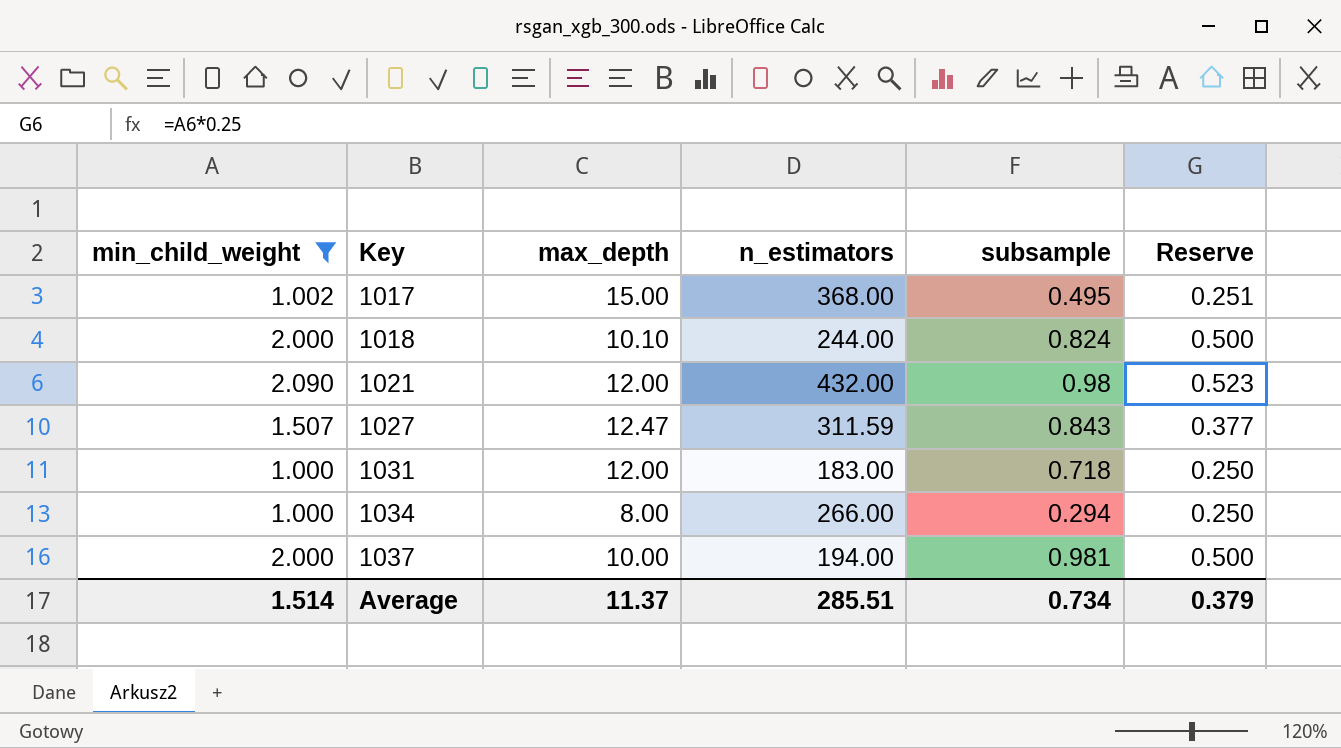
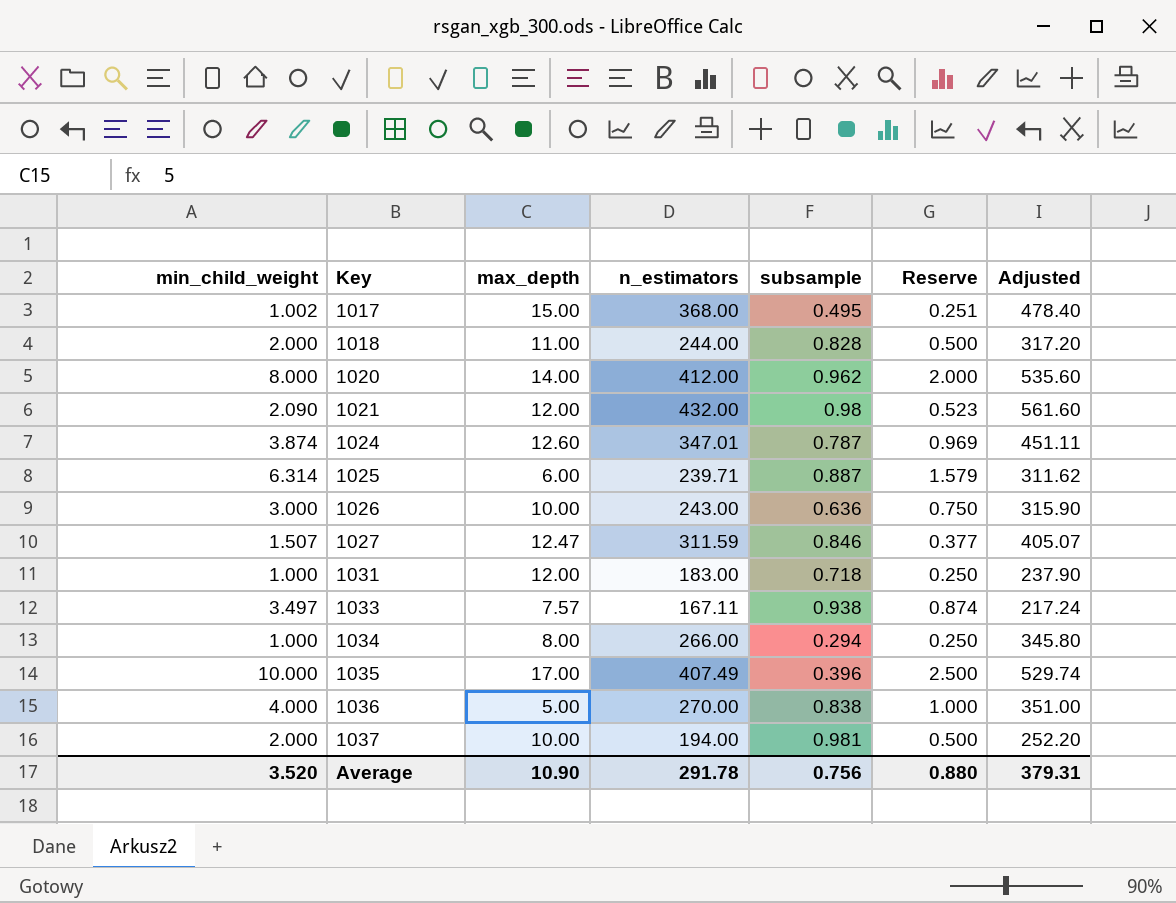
filter: min_child_weight <= 2.090 -> none
column Adjusted | formula: none -> [n_estimators] * 1.3
1018 | max_depth: 10.10 -> 11.00
1018 | subsample: 0.824 -> 0.828
1027 | subsample: 0.843 -> 0.846
Average | min_child_weight: 1.514 -> 3.520
Average | max_depth: 11.37 -> 10.90
Average | n_estimators: 285.51 -> 291.78
Average | subsample: 0.734 -> 0.756
Average | Reserve: 0.379 -> 0.880

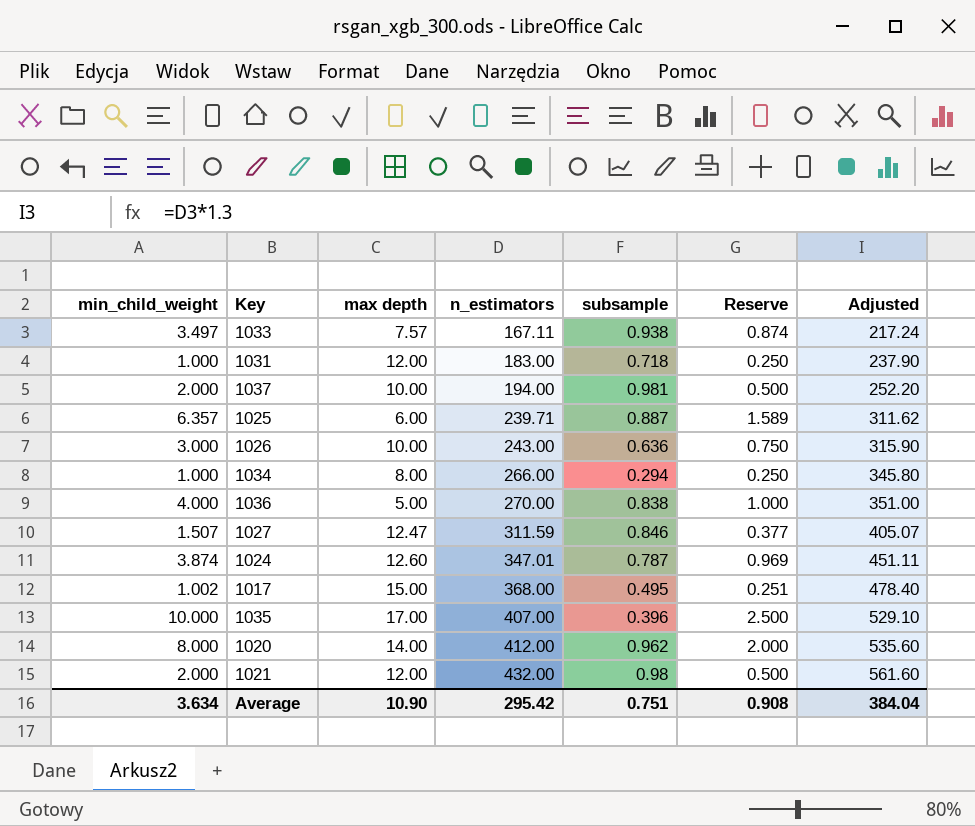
row order: Key ascending -> n_estimators ascending
column name: max_depth -> max depth
row 1018: 2.000 | 11.00 | 244.00 | 0.828 | 0.500 | 317.20 -> none
1025 | min_child_weight: 6.314 -> 6.357
1025 | Reserve: 1.579 -> 1.589
1035 | n_estimators: 407.49 -> 407.00
1035 | Adjusted: 529.74 -> 529.10
1021 | min_child_weight: 2.090 -> 2.000
1021 | Reserve: 0.523 -> 0.500
Average | min_child_weight: 3.520 -> 3.634
Average | n_estimators: 291.78 -> 295.42
Average | subsample: 0.756 -> 0.751
Average | Reserve: 0.880 -> 0.908
Average | Adjusted: 379.31 -> 384.04

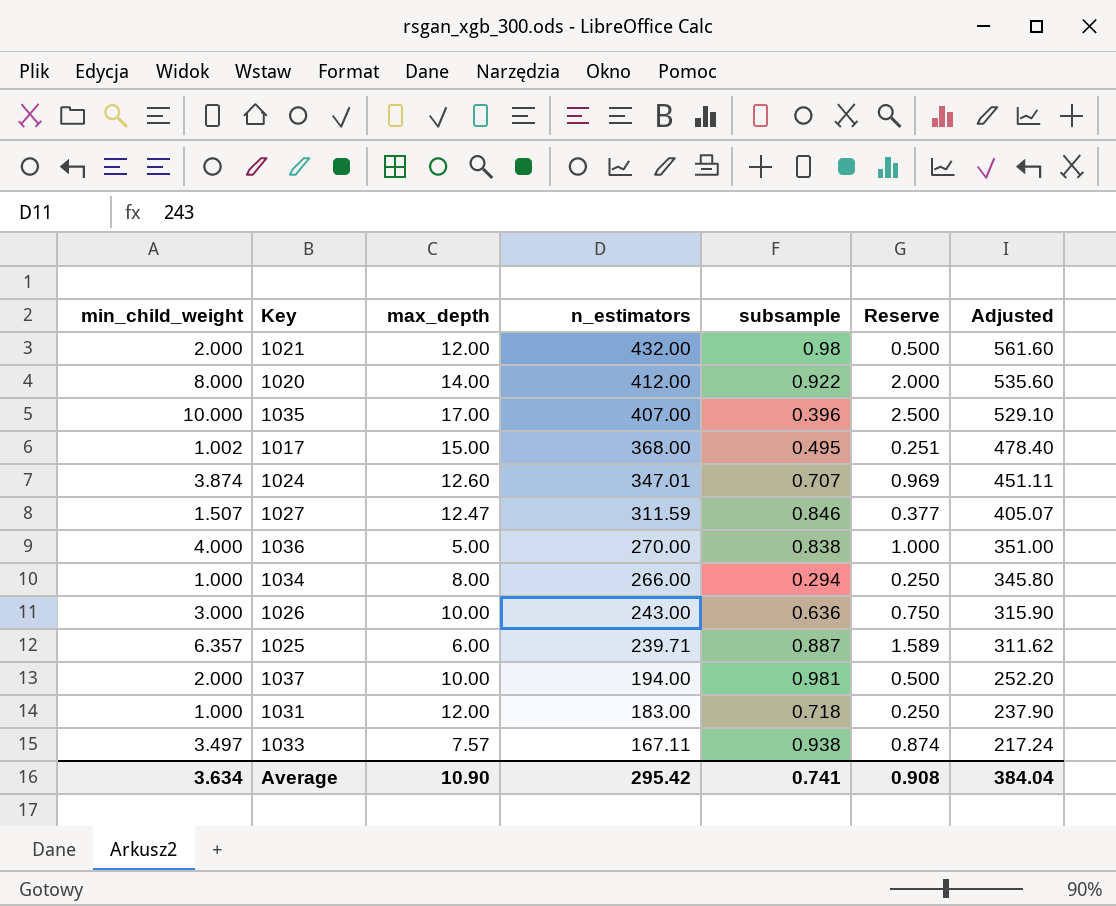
row order: n_estimators ascending -> n_estimators descending
column name: max depth -> max_depth
1020 | subsample: 0.962 -> 0.922
1024 | subsample: 0.787 -> 0.707
Average | subsample: 0.751 -> 0.741

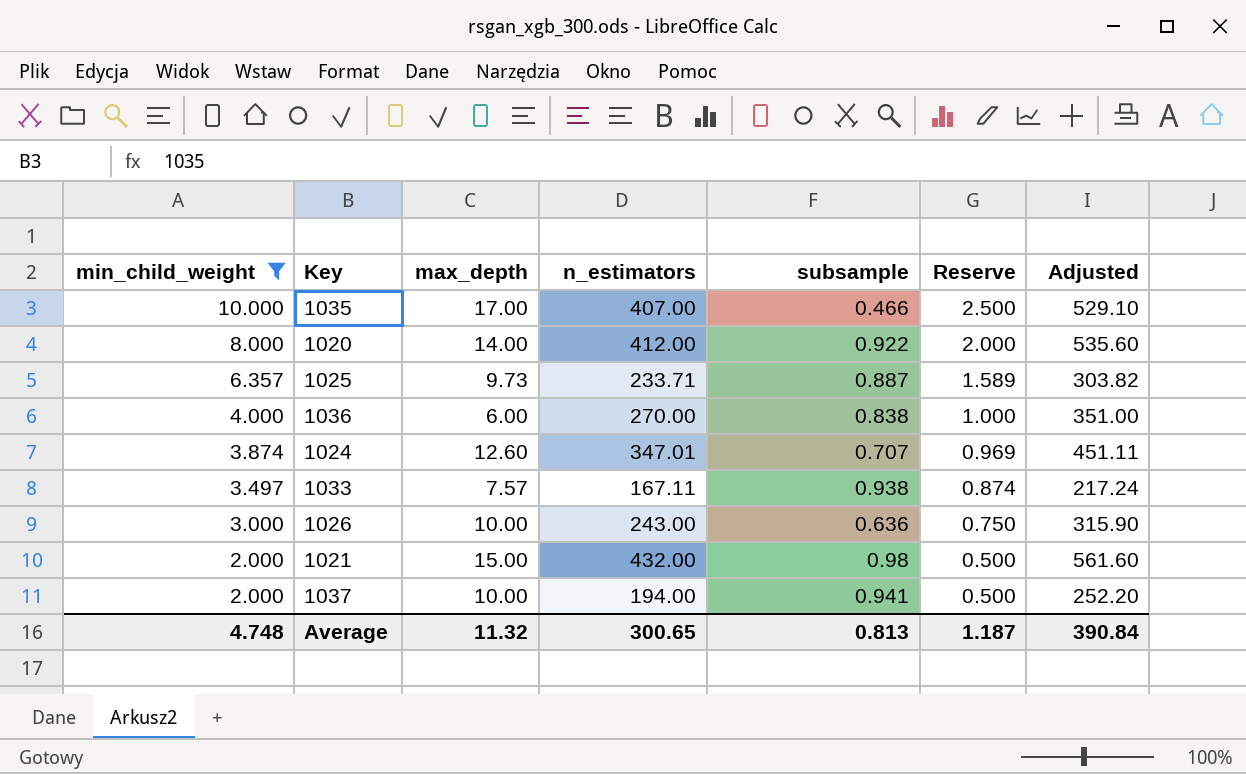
filter: none -> min_child_weight >= 2.000
row order: n_estimators descending -> min_child_weight descending
1035 | subsample: 0.396 -> 0.466
1025 | max_depth: 6.00 -> 9.73
1025 | n_estimators: 239.71 -> 233.71
1025 | Adjusted: 311.62 -> 303.82
1036 | max_depth: 5.00 -> 6.00
1021 | max_depth: 12.00 -> 15.00
1037 | subsample: 0.981 -> 0.941
Average | min_child_weight: 3.634 -> 4.748
Average | max_depth: 10.90 -> 11.32
Average | n_estimators: 295.42 -> 300.65
Average | subsample: 0.741 -> 0.813
Average | Reserve: 0.908 -> 1.187
Average | Adjusted: 384.04 -> 390.84

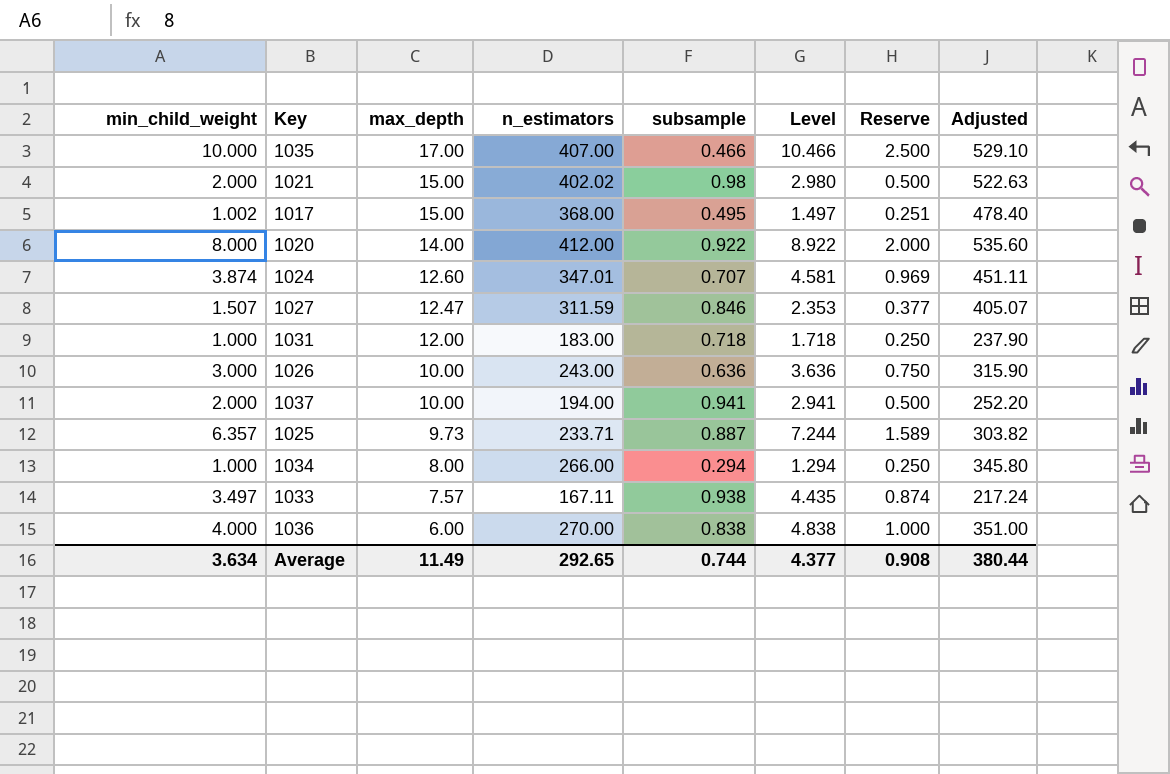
filter: min_child_weight >= 2.000 -> none
row order: min_child_weight descending -> max_depth descending
column Level | formula: none -> [min_child_weight] + [subsample]
1021 | n_estimators: 432.00 -> 402.02
1021 | Adjusted: 561.60 -> 522.63
Average | min_child_weight: 4.748 -> 3.634
Average | max_depth: 11.32 -> 11.49
Average | n_estimators: 300.65 -> 292.65
Average | subsample: 0.813 -> 0.744
Average | Reserve: 1.187 -> 0.908
Average | Adjusted: 390.84 -> 380.44

